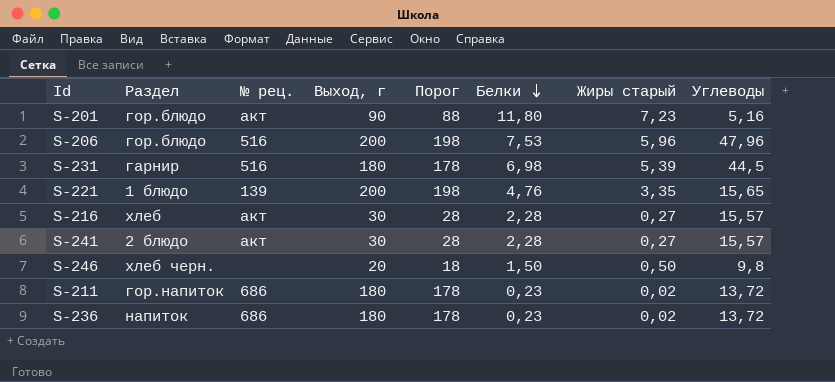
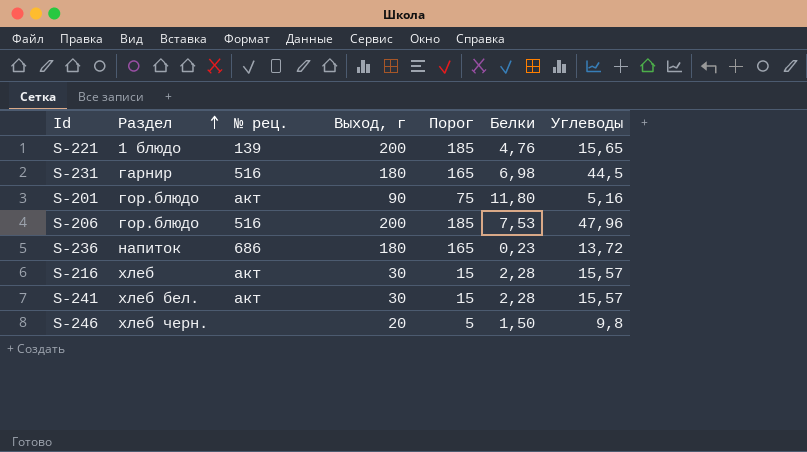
row order: Белки descending -> Раздел ascending
column Жиры старый | position: 7 -> none
column Порог | formula: [Выход, г] - 2 -> [Выход, г] - 15
row S-211: гор.напиток | 686 | 180 | 178 | 0,23 | 0,02 | 13,72 -> none
S-241 | Раздел: 2 блюдо -> хлеб бел.

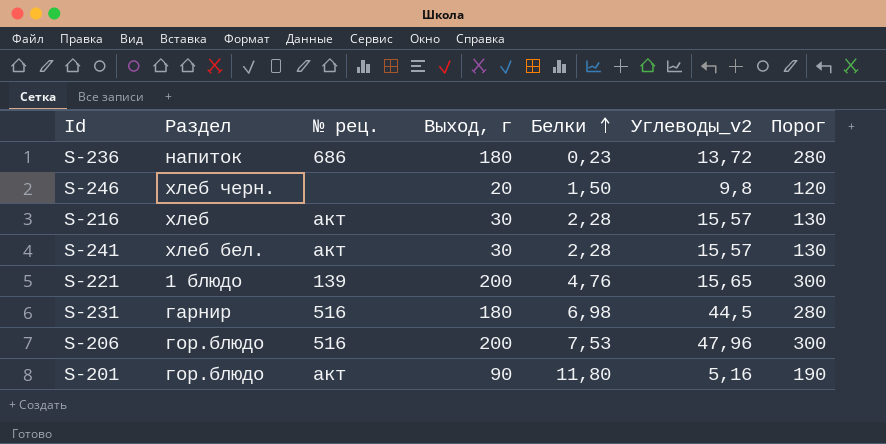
row order: Раздел ascending -> Белки ascending
column name: Углеводы -> Углеводы_v2
column Порог | formula: [Выход, г] - 15 -> [Выход, г] + 100
column Порог | position: 5 -> 7

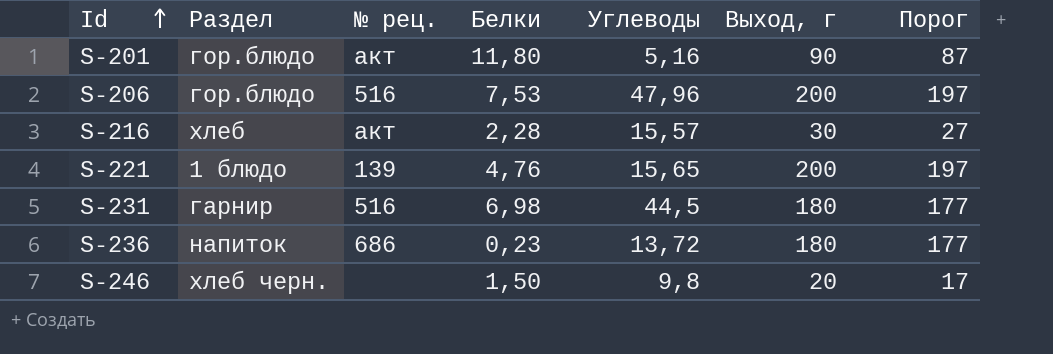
row order: Белки ascending -> Id ascending
column name: Углеводы_v2 -> Углеводы
column Выход, г | position: 4 -> 6
column Порог | formula: [Выход, г] + 100 -> [Выход, г] - 3
row S-241: хлеб бел. | акт | 30 | 2,28 | 15,57 | 130 -> none

